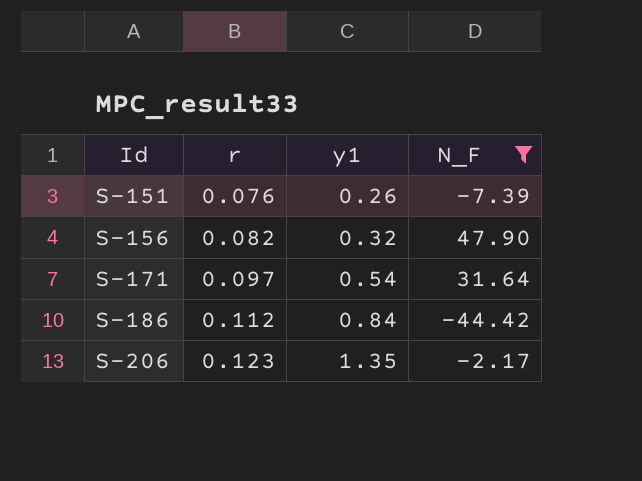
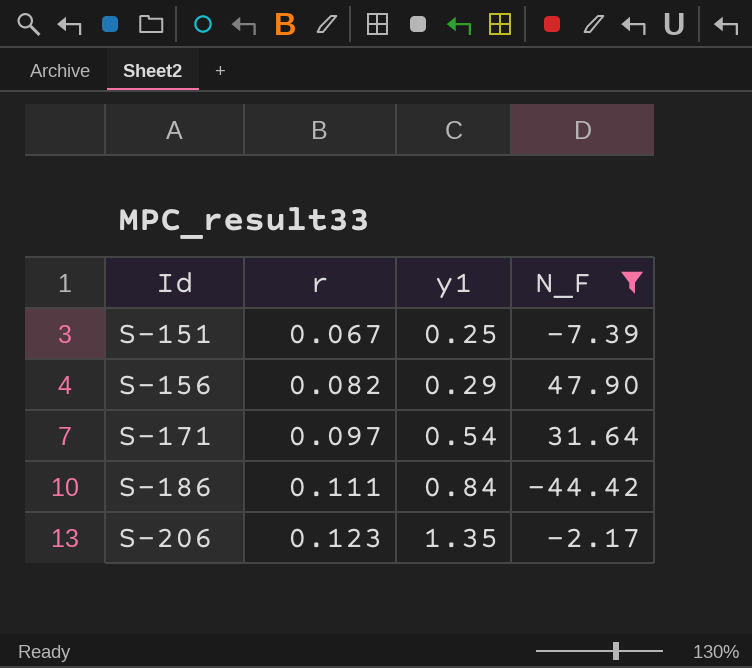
S-151 | r: 0.076 -> 0.067
S-151 | y1: 0.26 -> 0.25
S-156 | y1: 0.32 -> 0.29
S-186 | r: 0.112 -> 0.111

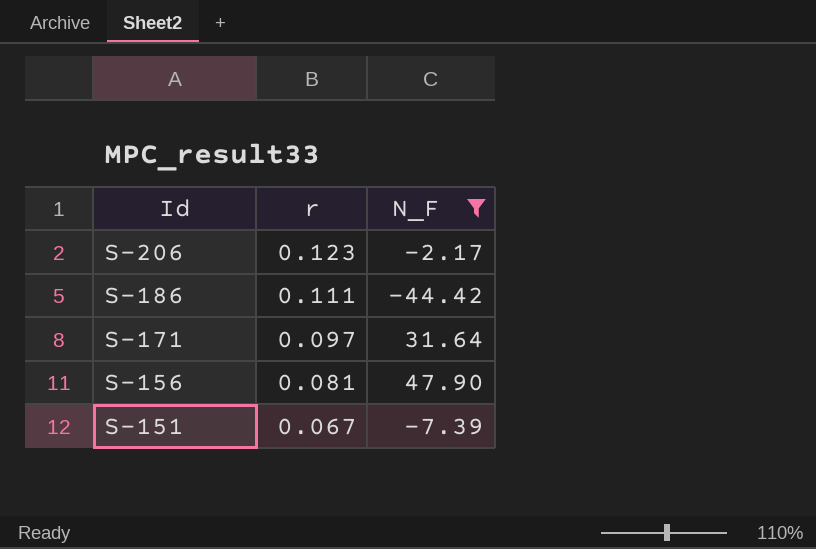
row order: Id ascending -> Id descending
column y1 | position: 3 -> none
S-156 | r: 0.082 -> 0.081

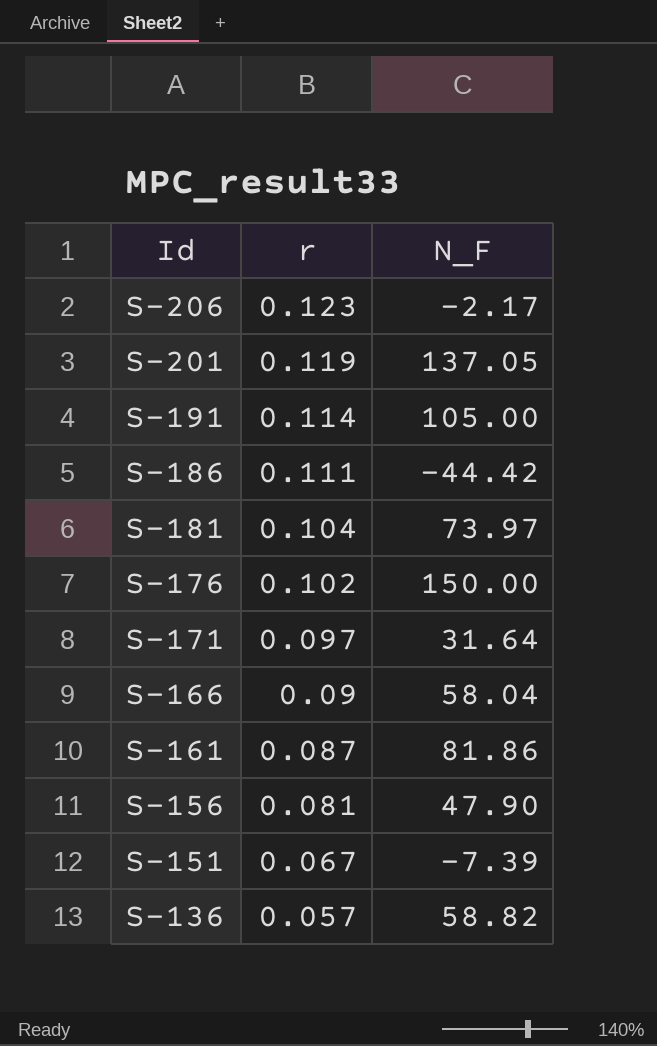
filter: N_F <= 47.90 -> none

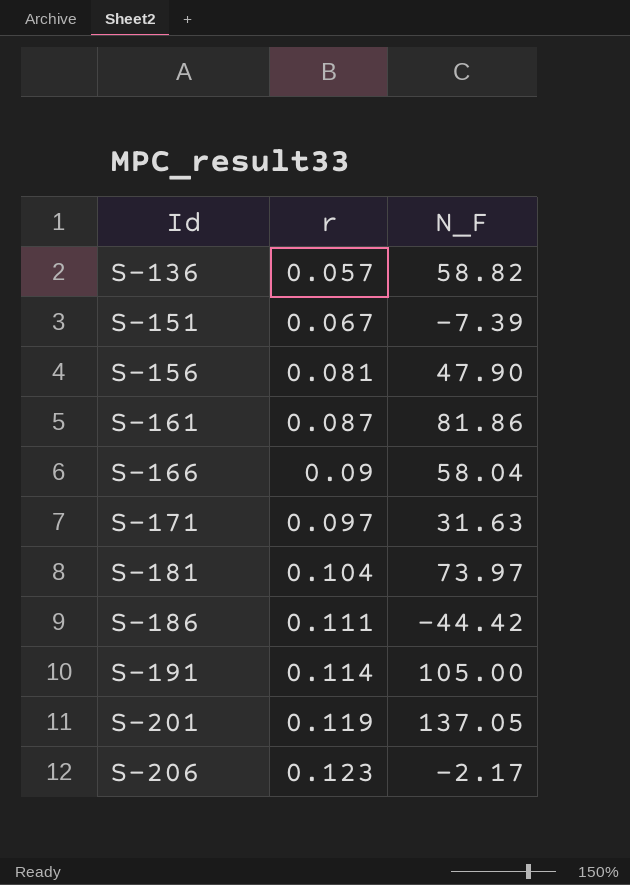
row order: Id descending -> Id ascending
row S-176: 0.102 | 150.00 -> none
S-171 | N_F: 31.64 -> 31.63

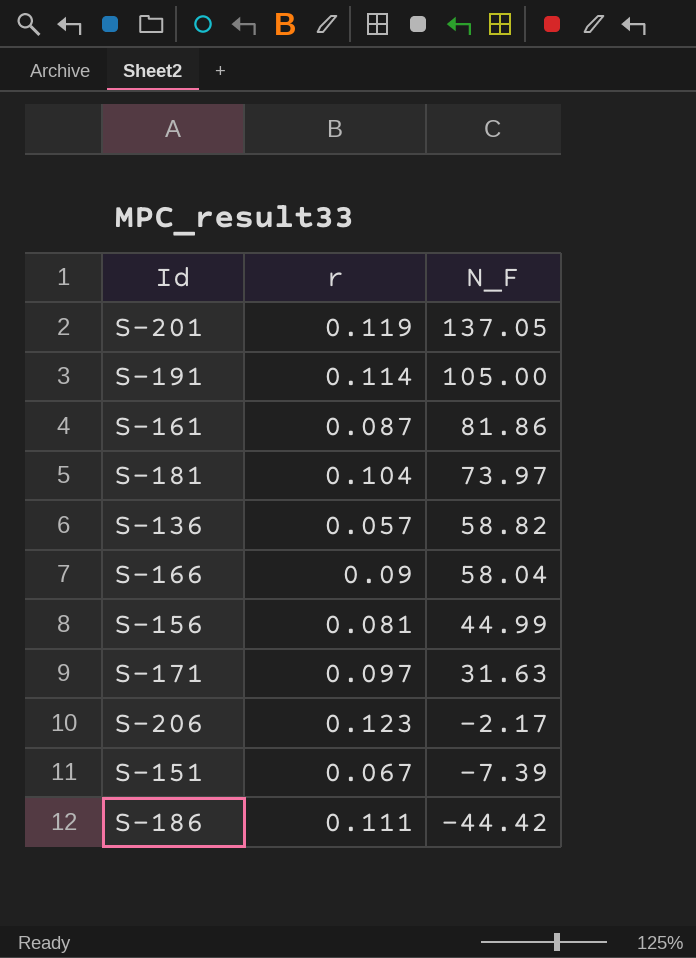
row order: Id ascending -> N_F descending
S-156 | N_F: 47.90 -> 44.99

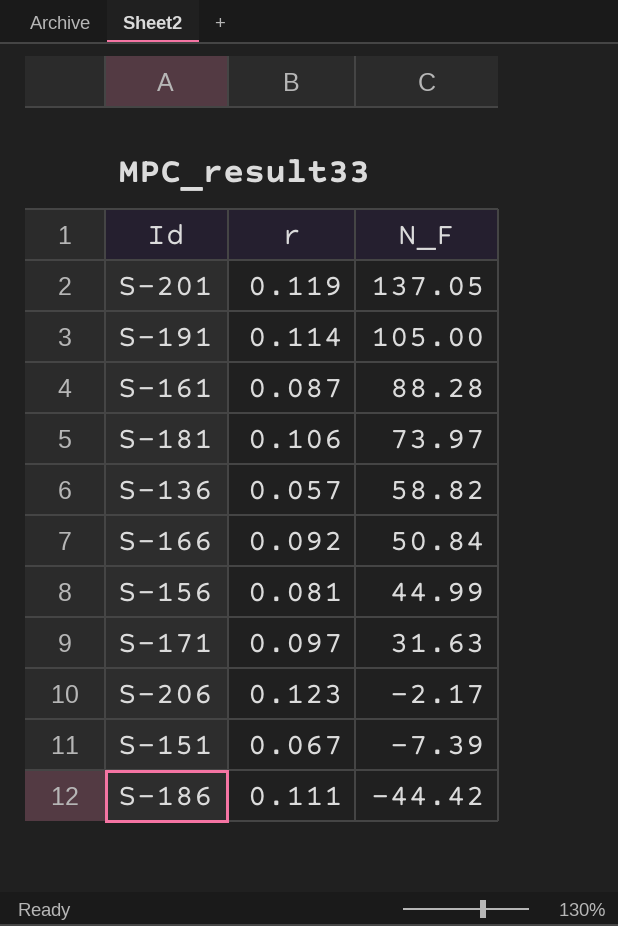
S-161 | N_F: 81.86 -> 88.28
S-181 | r: 0.104 -> 0.106
S-166 | r: 0.09 -> 0.092
S-166 | N_F: 58.04 -> 50.84

